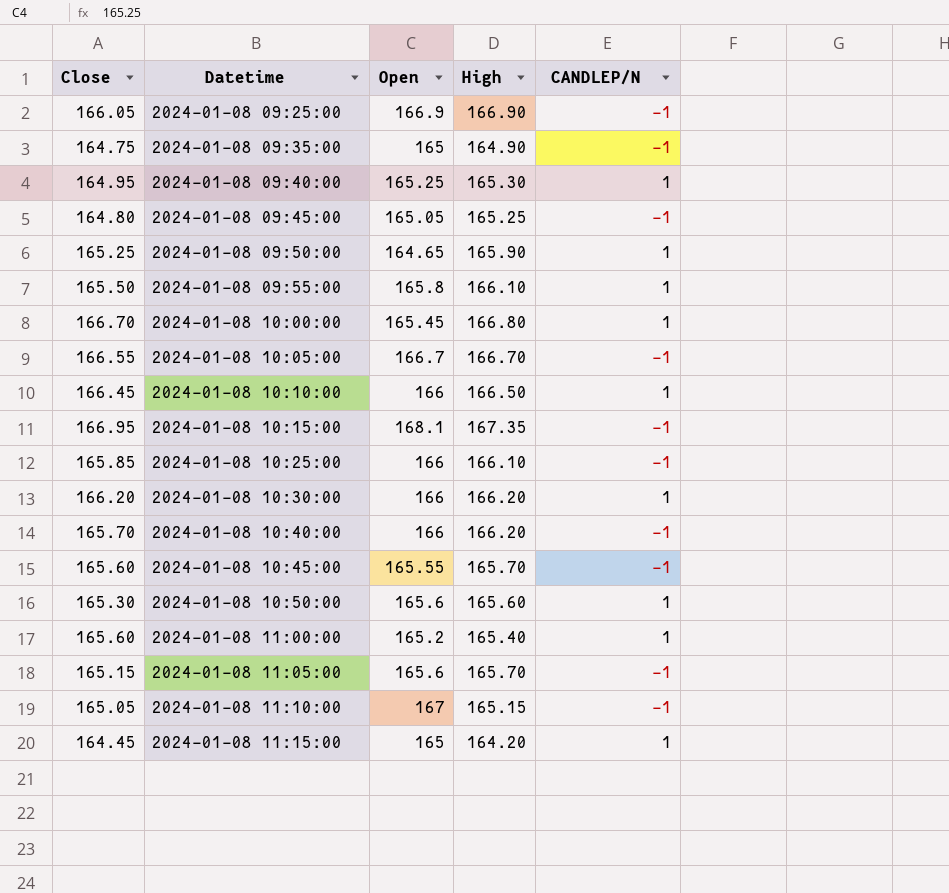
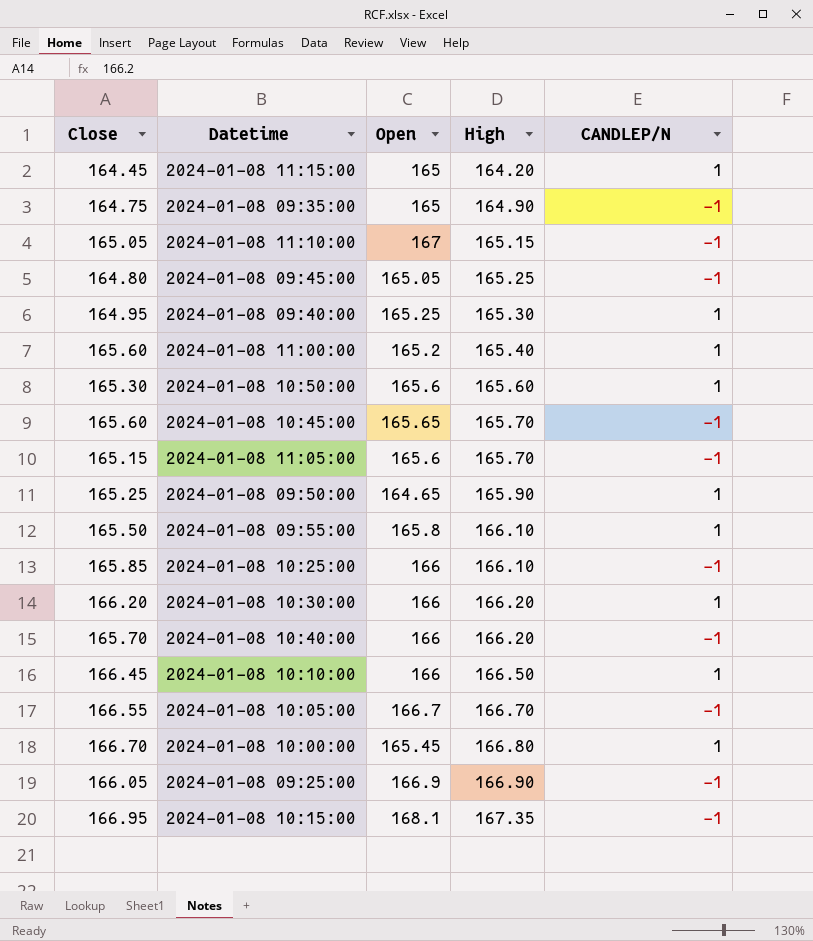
row order: Datetime ascending -> High ascending
2024-01-08 10:45:00 | Open: 165.55 -> 165.65

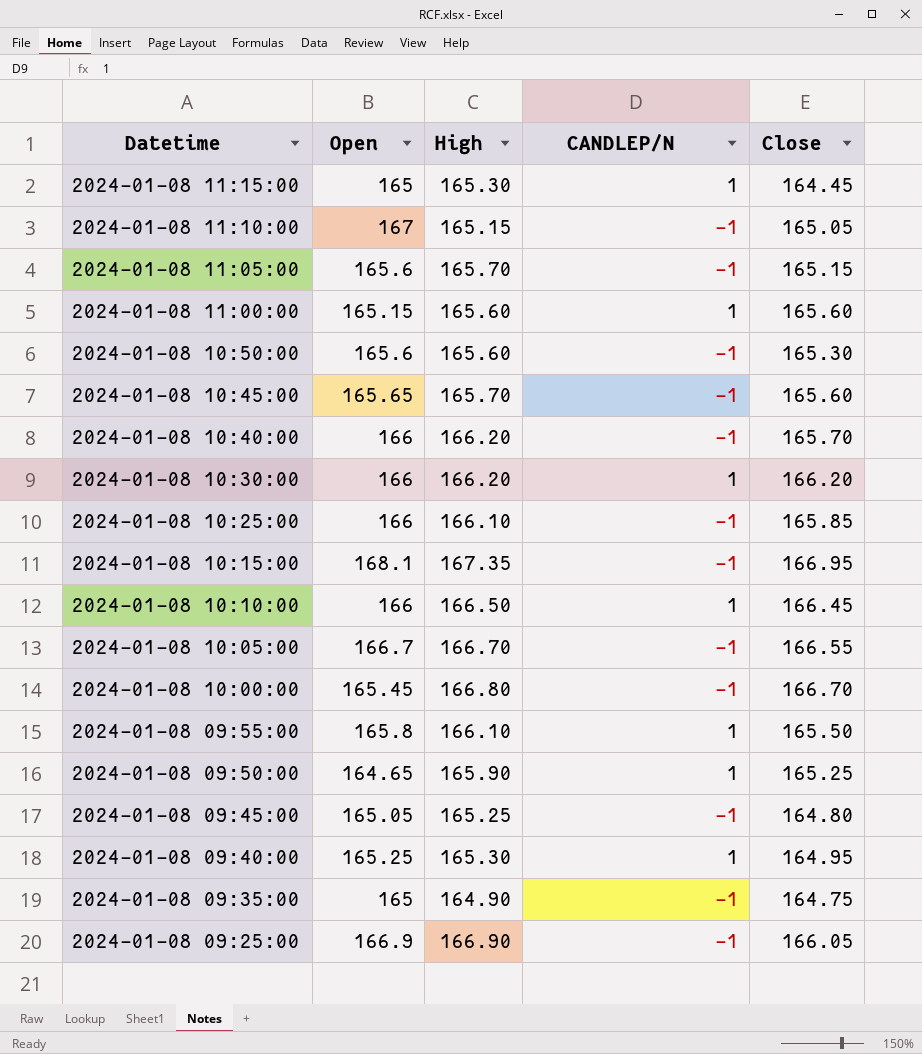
row order: High ascending -> Datetime descending
column Close | position: 1 -> 5
2024-01-08 11:15:00 | High: 164.20 -> 165.30
2024-01-08 11:00:00 | Open: 165.2 -> 165.15
2024-01-08 11:00:00 | High: 165.40 -> 165.60
2024-01-08 10:50:00 | CANDLEP/N: 1 -> -1
2024-01-08 10:00:00 | CANDLEP/N: 1 -> -1

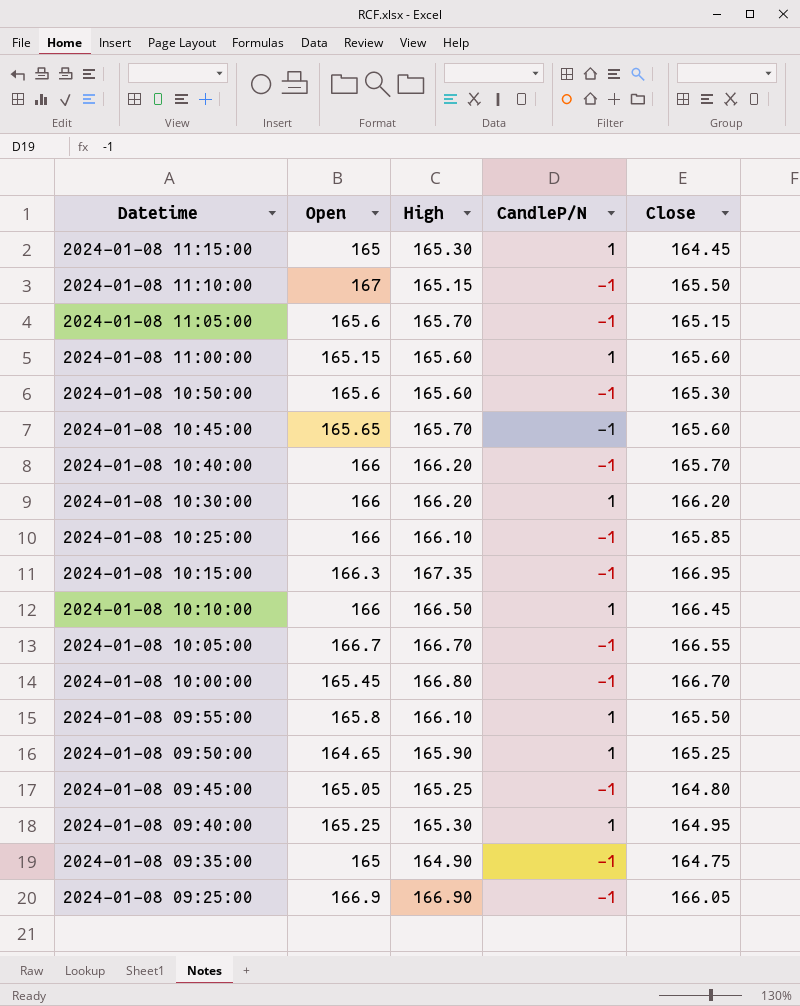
column name: CANDLEP/N -> CandleP/N
2024-01-08 11:10:00 | Close: 165.05 -> 165.50
2024-01-08 10:15:00 | Open: 168.1 -> 166.3

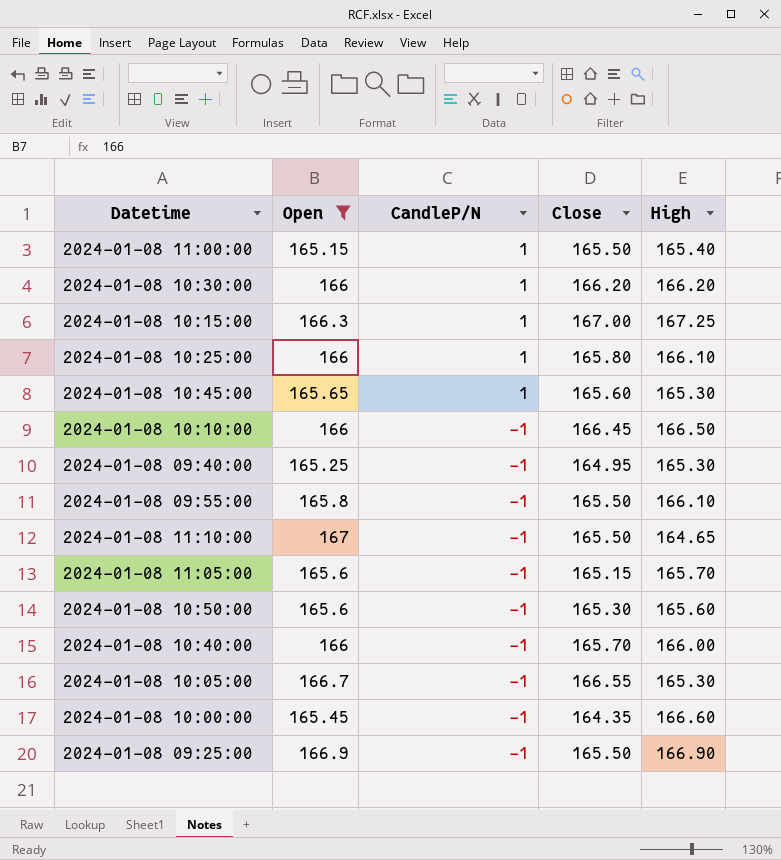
filter: none -> Open >= 165.15
row order: Datetime descending -> CandleP/N descending
column High | position: 3 -> 5
2024-01-08 11:00:00 | Close: 165.60 -> 165.50
2024-01-08 11:00:00 | High: 165.60 -> 165.40
2024-01-08 10:15:00 | CandleP/N: -1 -> 1
2024-01-08 10:15:00 | Close: 166.95 -> 167.00
2024-01-08 10:15:00 | High: 167.35 -> 167.25
2024-01-08 10:25:00 | CandleP/N: -1 -> 1
2024-01-08 10:25:00 | Close: 165.85 -> 165.80
2024-01-08 10:45:00 | CandleP/N: -1 -> 1
2024-01-08 10:45:00 | High: 165.70 -> 165.30
2024-01-08 10:10:00 | CandleP/N: 1 -> -1
2024-01-08 09:40:00 | CandleP/N: 1 -> -1
2024-01-08 09:55:00 | CandleP/N: 1 -> -1
2024-01-08 11:10:00 | High: 165.15 -> 164.65
2024-01-08 10:40:00 | High: 166.20 -> 166.00
2024-01-08 10:05:00 | High: 166.70 -> 165.30
2024-01-08 10:00:00 | Close: 166.70 -> 164.35
2024-01-08 10:00:00 | High: 166.80 -> 166.60
2024-01-08 09:25:00 | Close: 166.05 -> 165.50

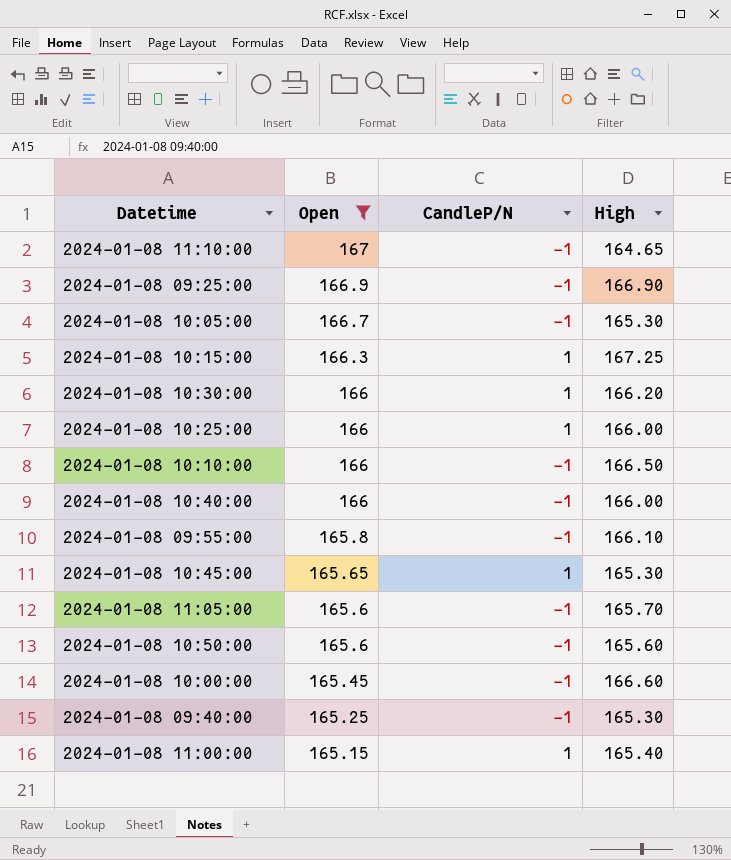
row order: CandleP/N descending -> Open descending
column Close | position: 4 -> none
2024-01-08 10:25:00 | High: 166.10 -> 166.00

